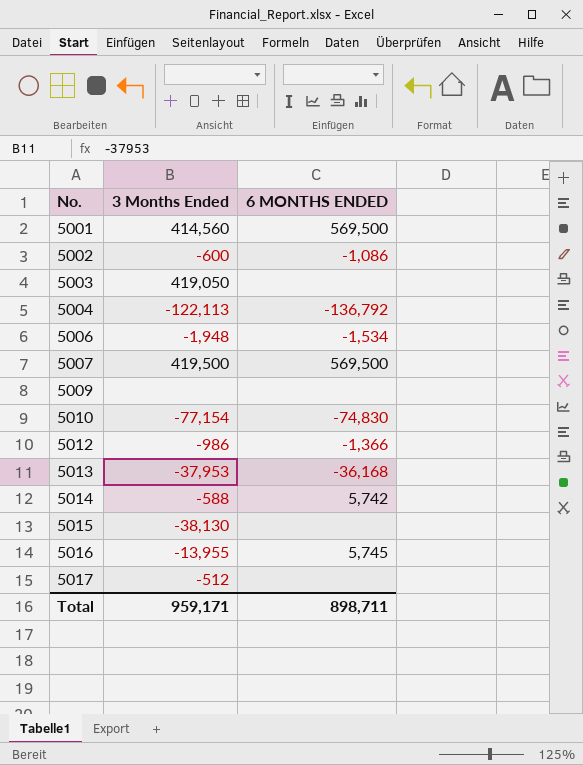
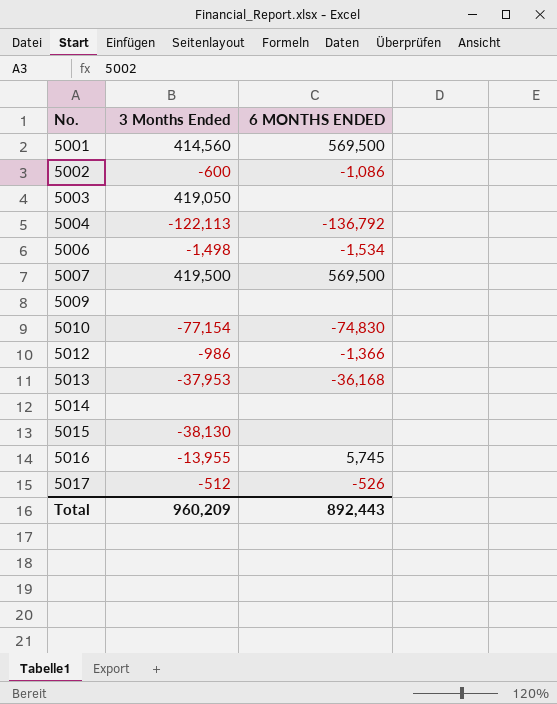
5006 | 3 Months Ended: -1,948 -> -1,498
5014 | 3 Months Ended: -588 -> none
5014 | 6 MONTHS ENDED: 5,742 -> none
5017 | 6 MONTHS ENDED: none -> -526
Total | 3 Months Ended: 959,171 -> 960,209
Total | 6 MONTHS ENDED: 898,711 -> 892,443

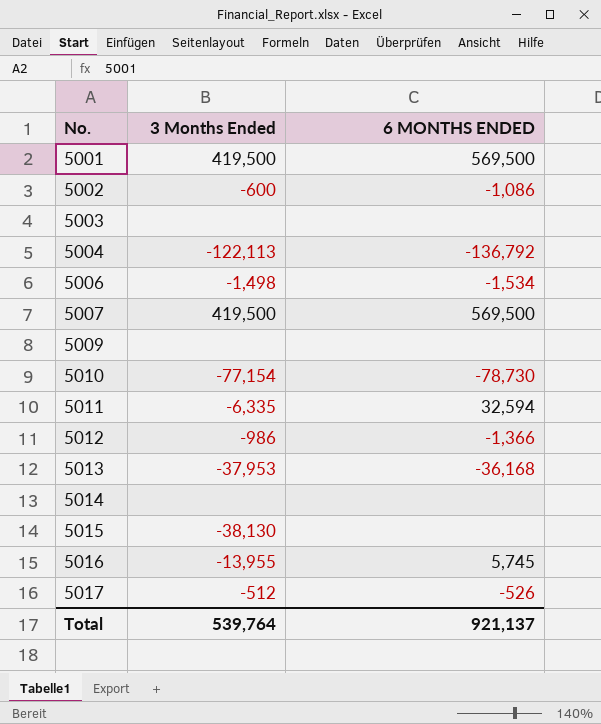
5001 | 3 Months Ended: 414,560 -> 419,500
5003 | 3 Months Ended: 419,050 -> none
5010 | 6 MONTHS ENDED: -74,830 -> -78,730
row 5011: none -> -6,335 | 32,594
Total | 3 Months Ended: 960,209 -> 539,764
Total | 6 MONTHS ENDED: 892,443 -> 921,137

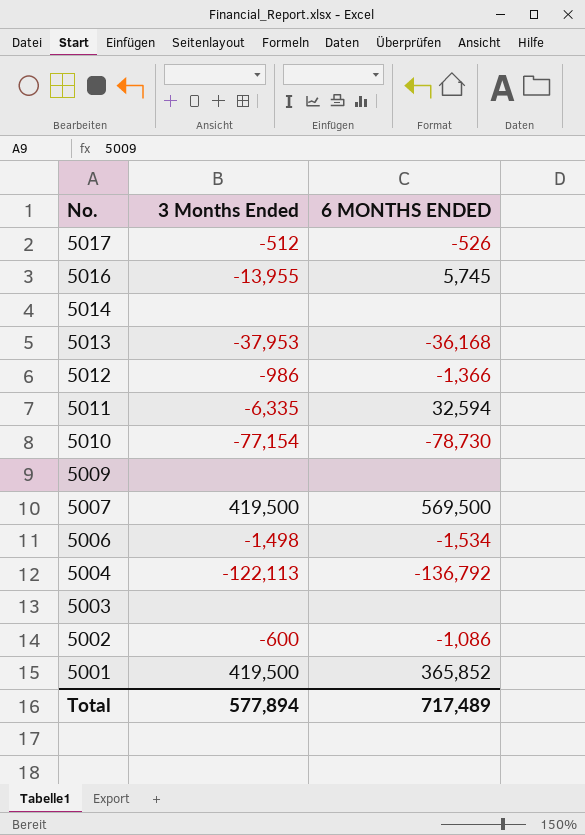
row order: No. ascending -> No. descending
row 5015: -38,130 | none -> none
5001 | 6 MONTHS ENDED: 569,500 -> 365,852
Total | 3 Months Ended: 539,764 -> 577,894
Total | 6 MONTHS ENDED: 921,137 -> 717,489

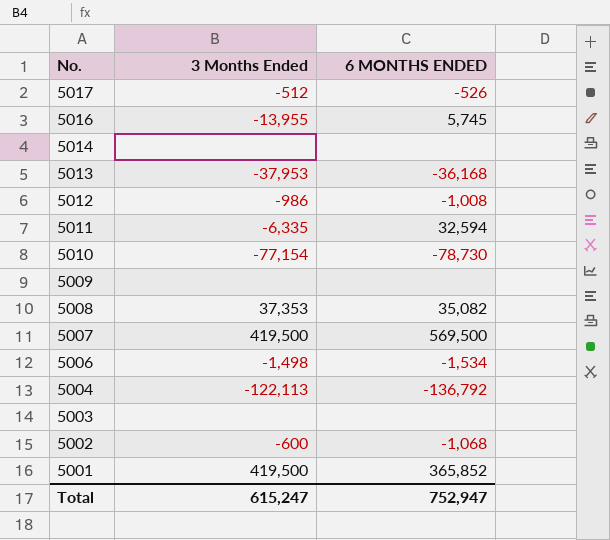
5012 | 6 MONTHS ENDED: -1,366 -> -1,008
row 5008: none -> 37,353 | 35,082
5002 | 6 MONTHS ENDED: -1,086 -> -1,068
Total | 3 Months Ended: 577,894 -> 615,247
Total | 6 MONTHS ENDED: 717,489 -> 752,947

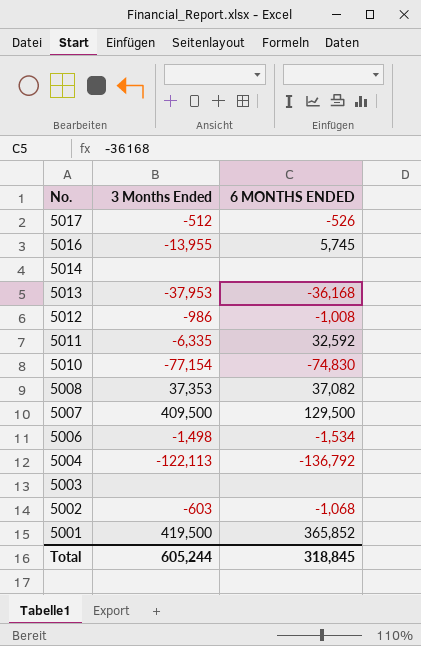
row 5009: none | none -> none
5011 | 6 MONTHS ENDED: 32,594 -> 32,592
5010 | 6 MONTHS ENDED: -78,730 -> -74,830
5008 | 6 MONTHS ENDED: 35,082 -> 37,082
5007 | 3 Months Ended: 419,500 -> 409,500
5007 | 6 MONTHS ENDED: 569,500 -> 129,500
5002 | 3 Months Ended: -600 -> -603
Total | 3 Months Ended: 615,247 -> 605,244
Total | 6 MONTHS ENDED: 752,947 -> 318,845

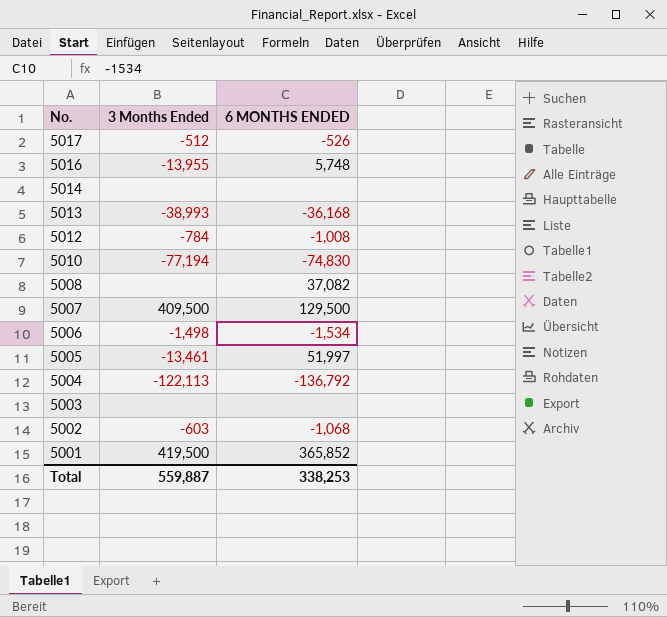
row 5011: -6,335 | 32,592 -> none
5016 | 6 MONTHS ENDED: 5,745 -> 5,748
5013 | 3 Months Ended: -37,953 -> -38,993
5012 | 3 Months Ended: -986 -> -784
5010 | 3 Months Ended: -77,154 -> -77,194
5008 | 3 Months Ended: 37,353 -> none
row 5005: none -> -13,461 | 51,997
Total | 3 Months Ended: 605,244 -> 559,887
Total | 6 MONTHS ENDED: 318,845 -> 338,253

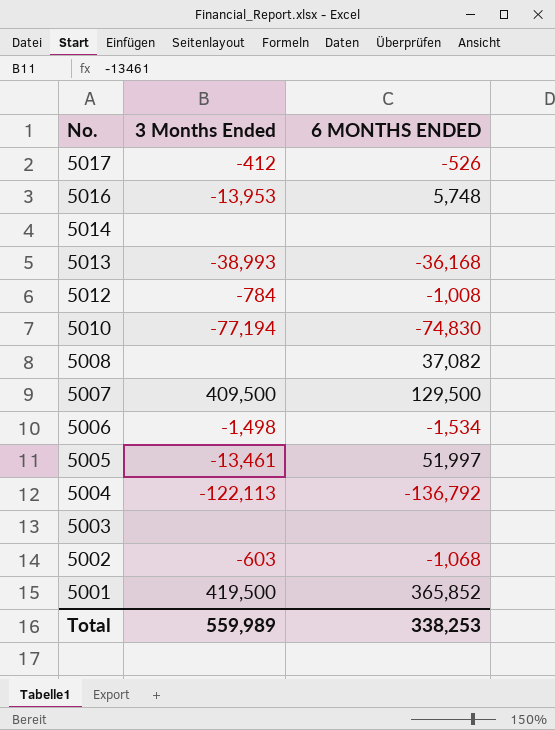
5017 | 3 Months Ended: -512 -> -412
5016 | 3 Months Ended: -13,955 -> -13,953
Total | 3 Months Ended: 559,887 -> 559,989

